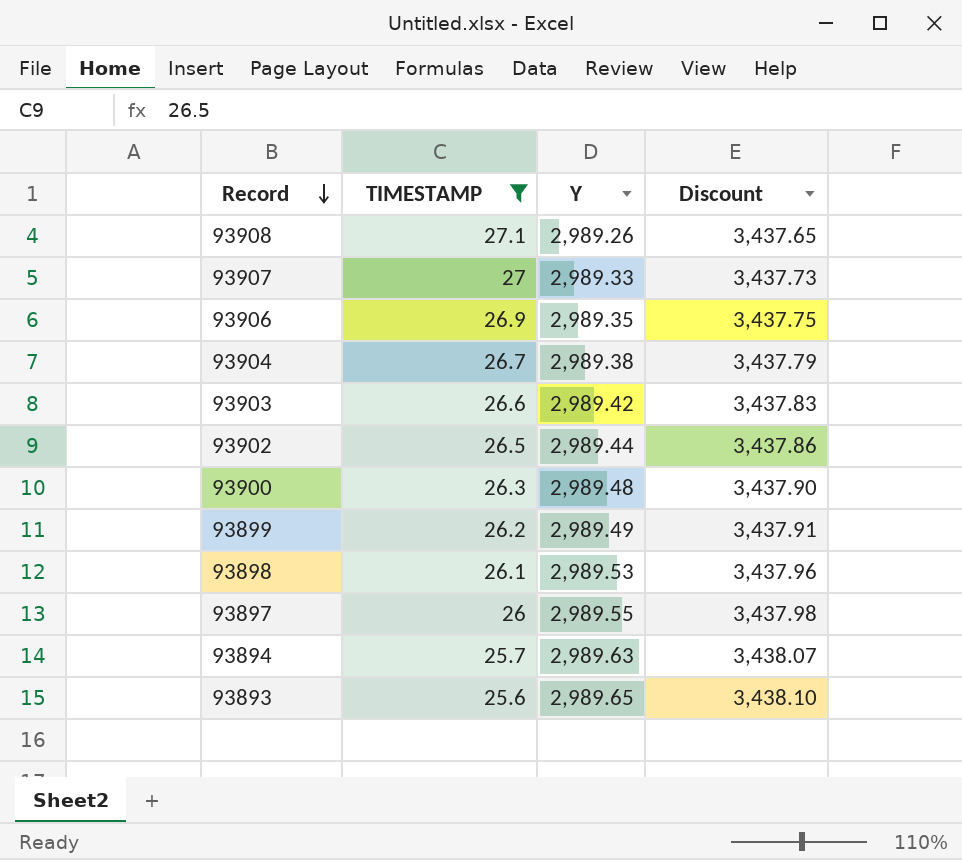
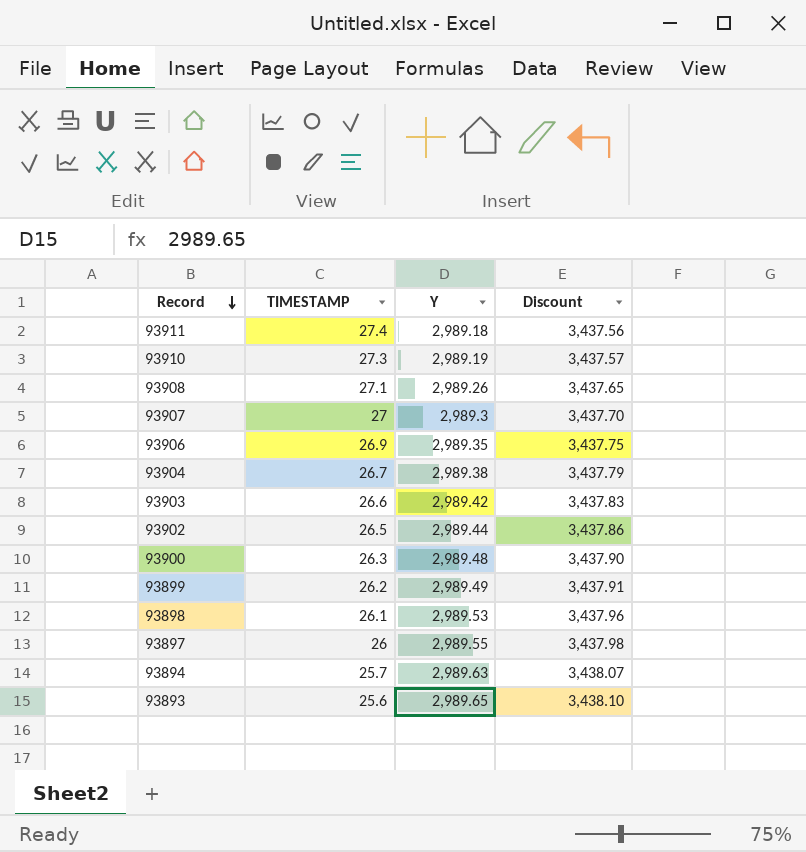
filter: TIMESTAMP <= 27.1 -> none
93907 | Y: 2,989.33 -> 2,989.3
93907 | Discount: 3,437.73 -> 3,437.70

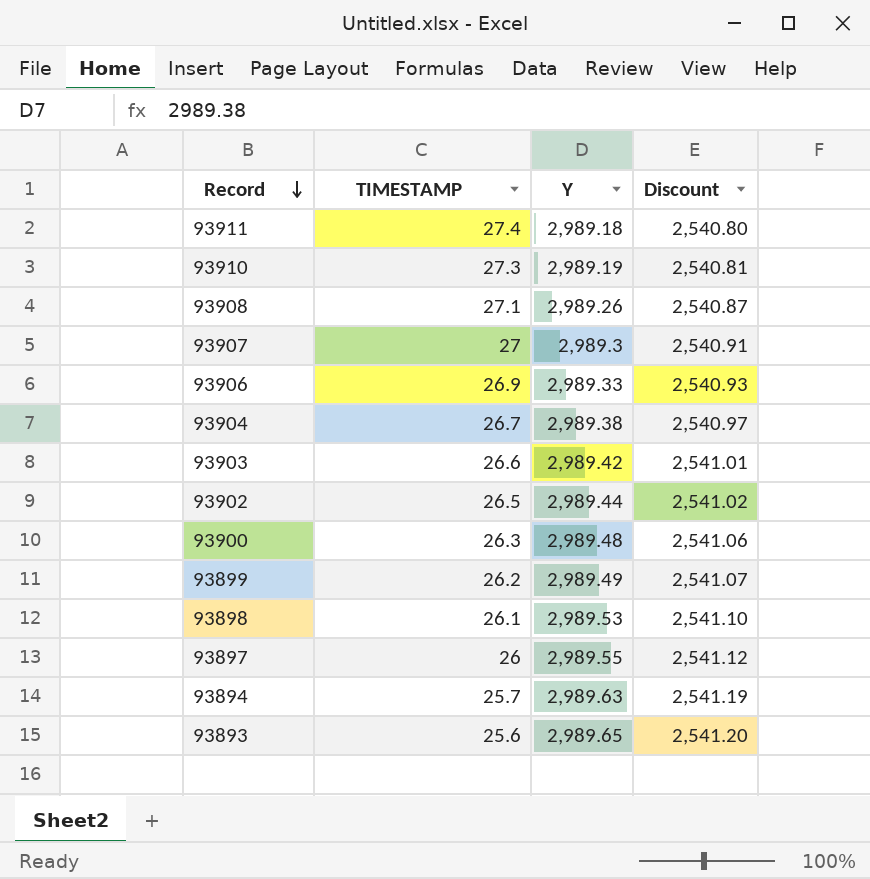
column Discount | formula: [Y] * 1.15 -> [Y] * 0.85
93906 | Y: 2,989.35 -> 2,989.33

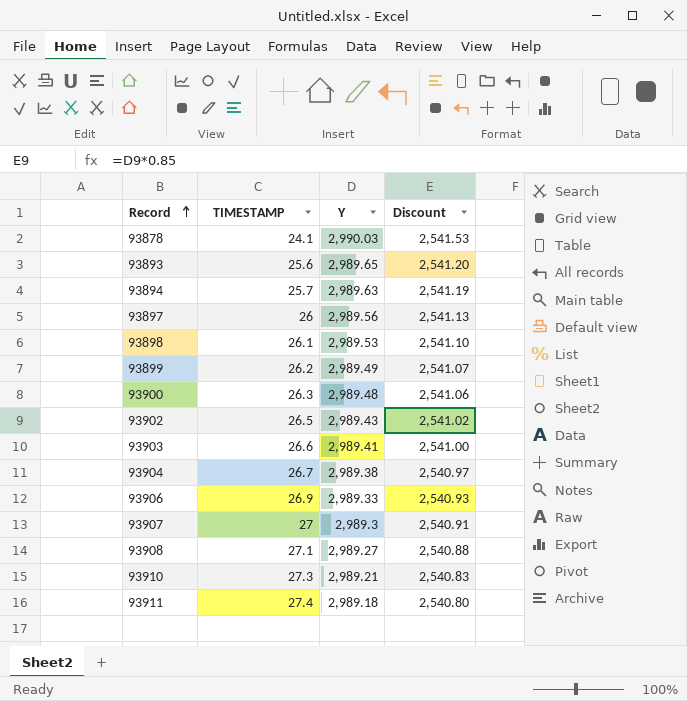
row order: Record descending -> Record ascending
row 93878: none -> 24.1 | 2,990.03 | 2,541.53
93897 | Y: 2,989.55 -> 2,989.56
93897 | Discount: 2,541.12 -> 2,541.13
93902 | Y: 2,989.44 -> 2,989.43
93903 | Y: 2,989.42 -> 2,989.41
93903 | Discount: 2,541.01 -> 2,541.00
93908 | Y: 2,989.26 -> 2,989.27
93908 | Discount: 2,540.87 -> 2,540.88
93910 | Y: 2,989.19 -> 2,989.21
93910 | Discount: 2,540.81 -> 2,540.83

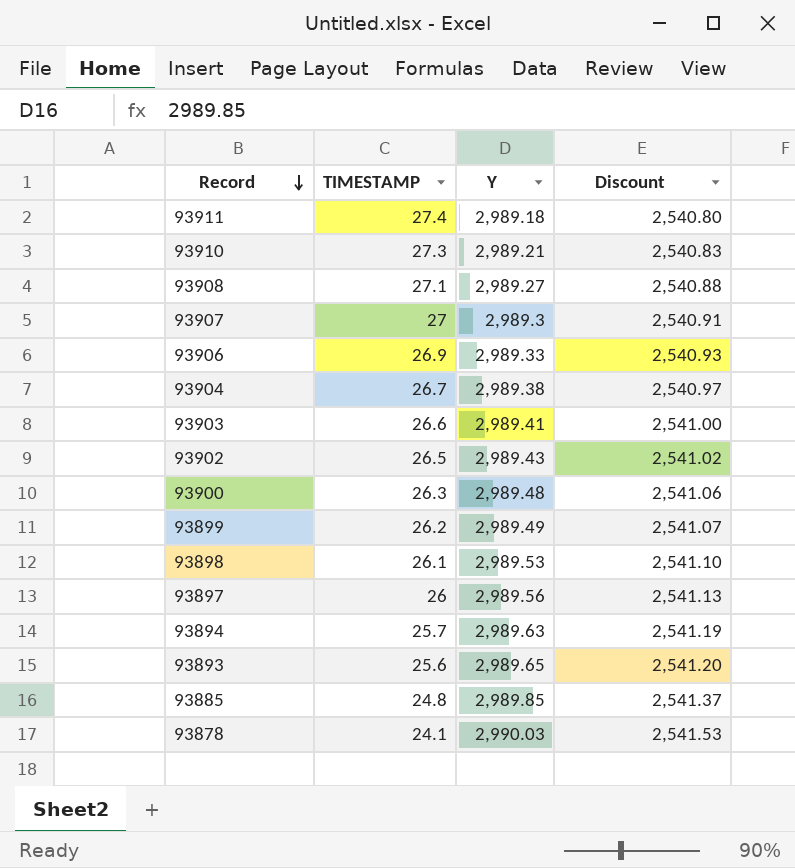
row order: Record ascending -> Record descending
row 93885: none -> 24.8 | 2,989.85 | 2,541.37

